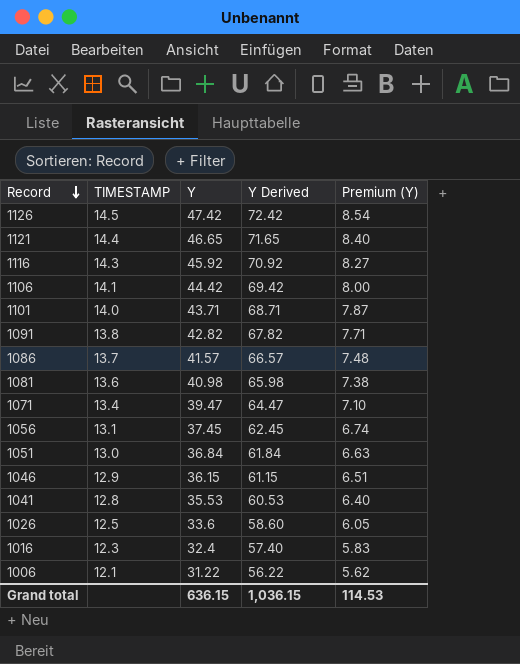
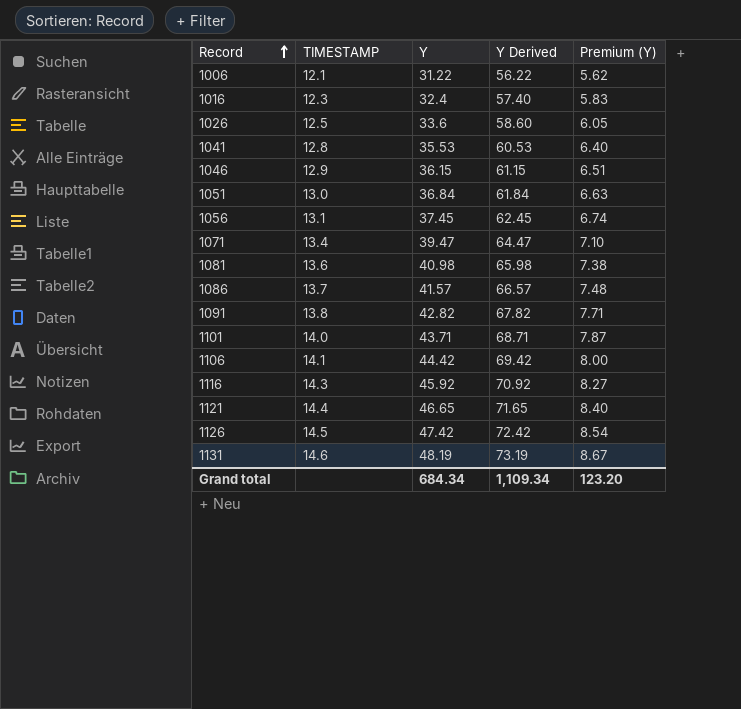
row order: Record descending -> Record ascending
row 1131: none -> 14.6 | 48.19 | 73.19 | 8.67
Grand total | Y: 636.15 -> 684.34
Grand total | Y Derived: 1,036.15 -> 1,109.34
Grand total | Premium (Y): 114.53 -> 123.20

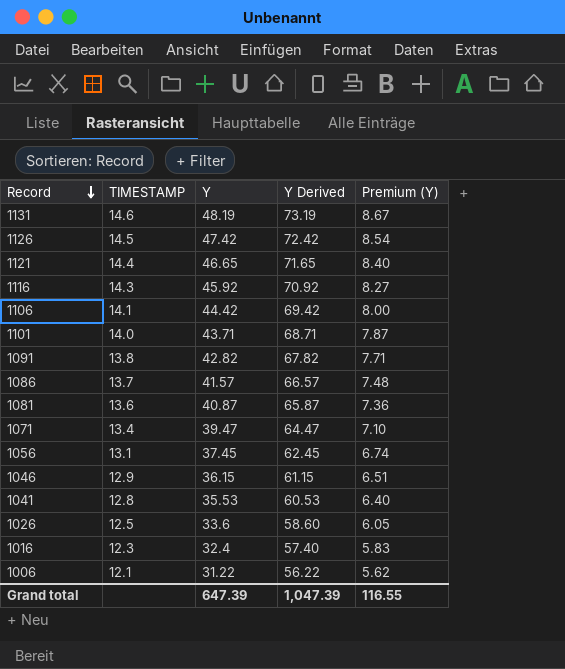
row order: Record ascending -> Record descending
row 1051: 13.0 | 36.84 | 61.84 | 6.63 -> none
1081 | Y: 40.98 -> 40.87
1081 | Y Derived: 65.98 -> 65.87
1081 | Premium (Y): 7.38 -> 7.36
Grand total | Y: 684.34 -> 647.39
Grand total | Y Derived: 1,109.34 -> 1,047.39
Grand total | Premium (Y): 123.20 -> 116.55

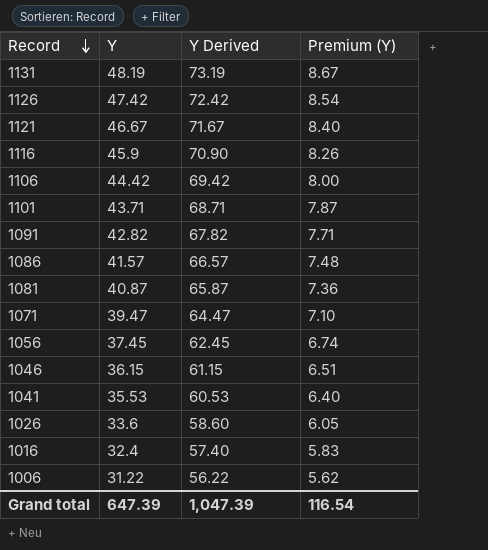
column TIMESTAMP | position: 2 -> none
1121 | Y: 46.65 -> 46.67
1121 | Y Derived: 71.65 -> 71.67
1116 | Y: 45.92 -> 45.9
1116 | Y Derived: 70.92 -> 70.90
1116 | Premium (Y): 8.27 -> 8.26
Grand total | Premium (Y): 116.55 -> 116.54

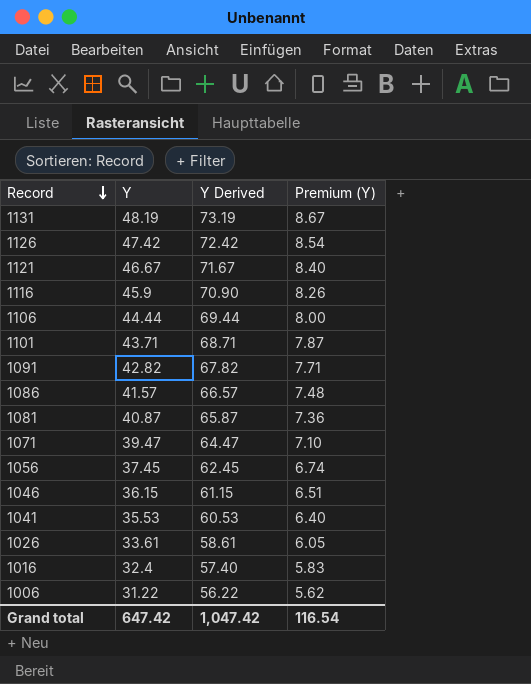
1106 | Y: 44.42 -> 44.44
1106 | Y Derived: 69.42 -> 69.44
1026 | Y: 33.6 -> 33.61
1026 | Y Derived: 58.60 -> 58.61
Grand total | Y: 647.39 -> 647.42
Grand total | Y Derived: 1,047.39 -> 1,047.42

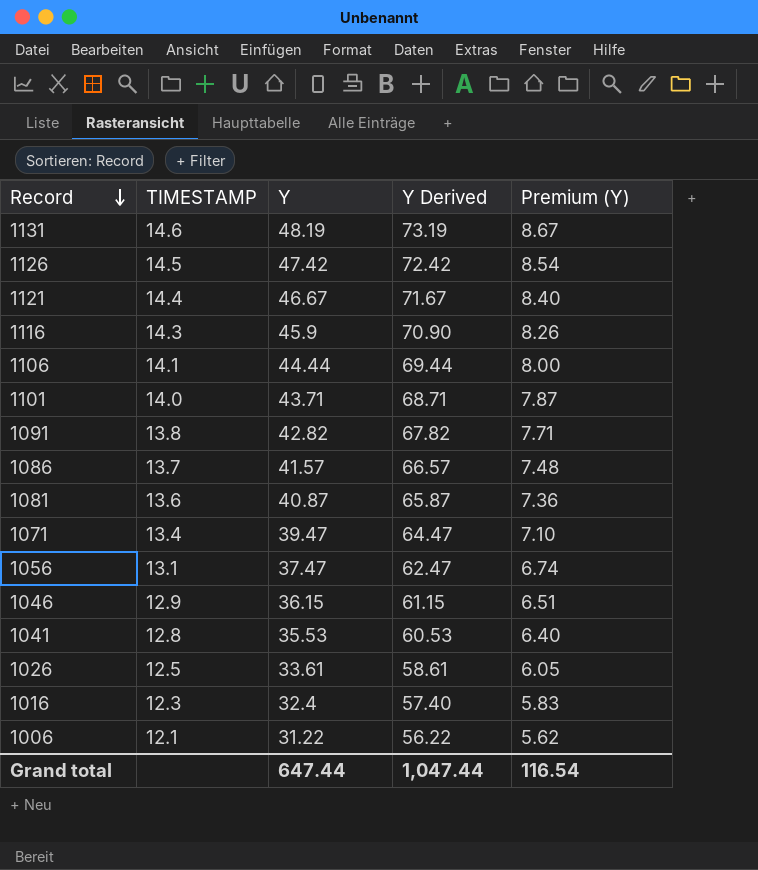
column TIMESTAMP | position: none -> 2
1056 | Y: 37.45 -> 37.47
1056 | Y Derived: 62.45 -> 62.47
Grand total | Y: 647.42 -> 647.44
Grand total | Y Derived: 1,047.42 -> 1,047.44

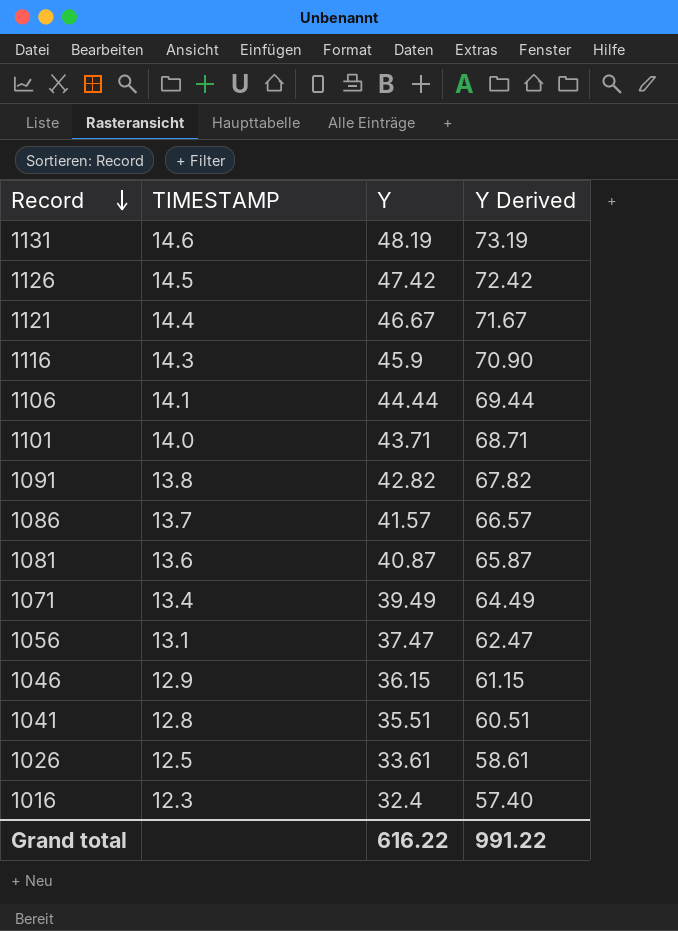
column Premium (Y) | formula: [Y] * 0.18 -> none
row 1006: 12.1 | 31.22 | 56.22 | 5.62 -> none
1071 | Y: 39.47 -> 39.49
1071 | Y Derived: 64.47 -> 64.49
1041 | Y: 35.53 -> 35.51
1041 | Y Derived: 60.53 -> 60.51
Grand total | Y: 647.44 -> 616.22
Grand total | Y Derived: 1,047.44 -> 991.22

